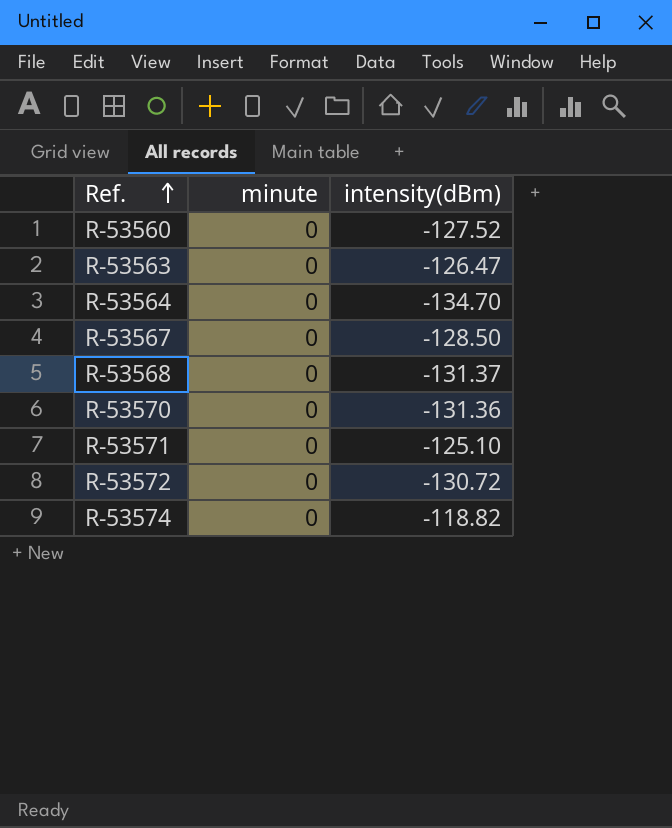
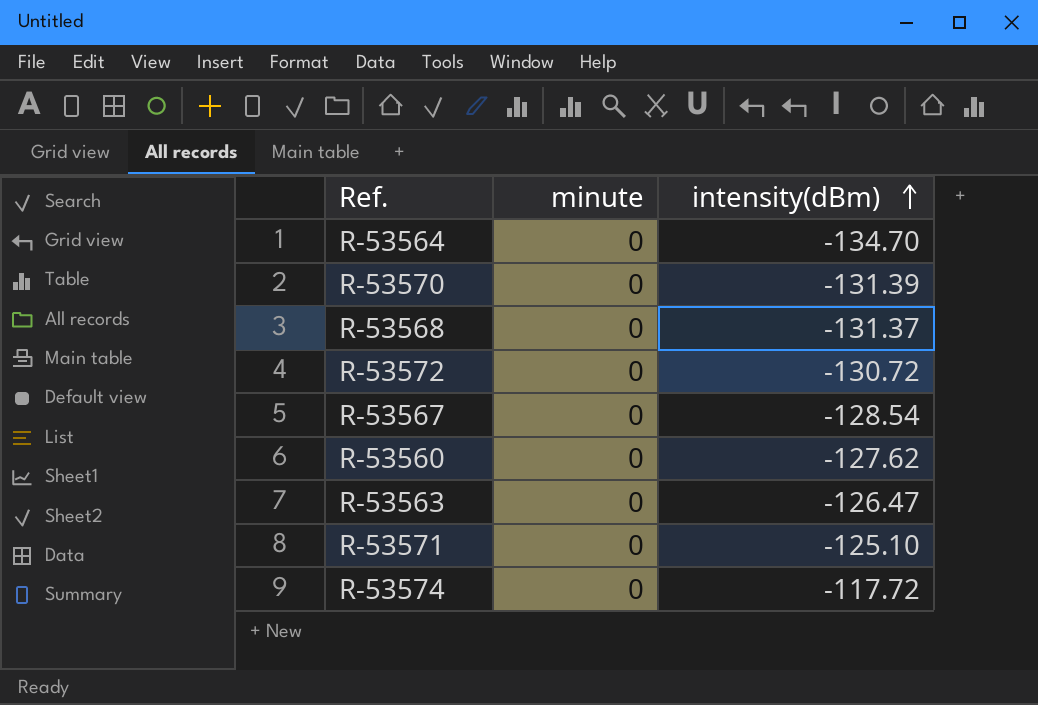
row order: Ref. ascending -> intensity(dBm) ascending
R-53570 | intensity(dBm): -131.36 -> -131.39
R-53567 | intensity(dBm): -128.50 -> -128.54
R-53560 | intensity(dBm): -127.52 -> -127.62
R-53574 | intensity(dBm): -118.82 -> -117.72

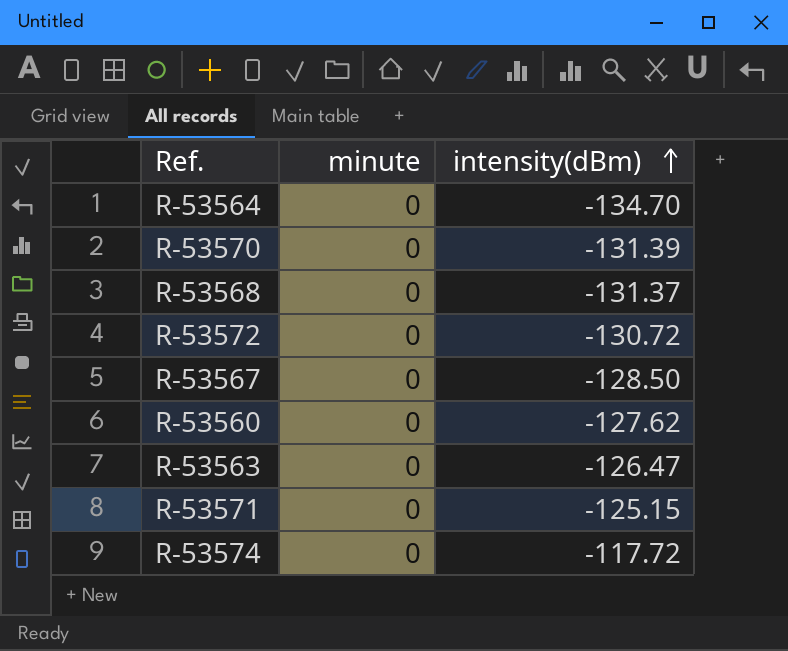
R-53567 | intensity(dBm): -128.54 -> -128.50
R-53571 | intensity(dBm): -125.10 -> -125.15

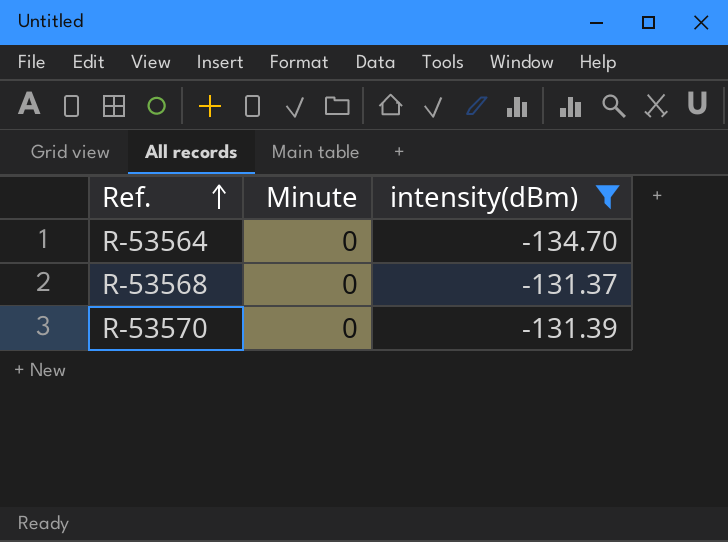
filter: none -> intensity(dBm) <= -131.37
row order: intensity(dBm) ascending -> Ref. ascending
column name: minute -> Minute

